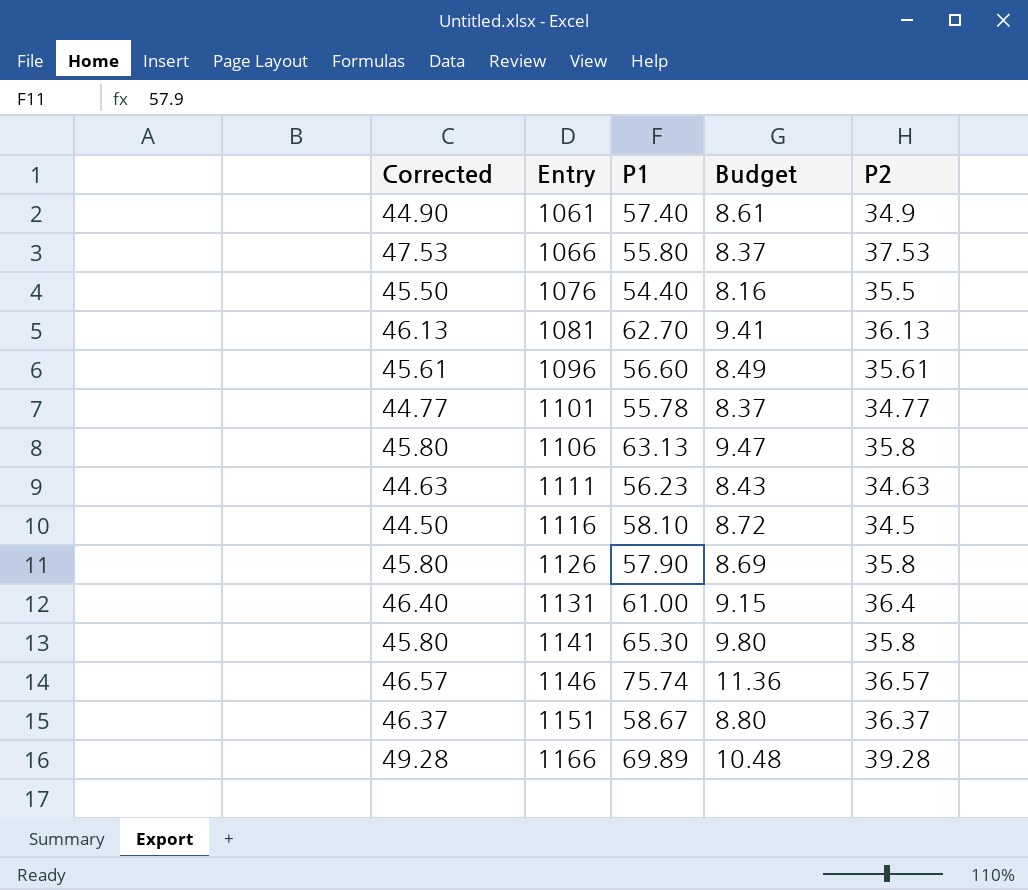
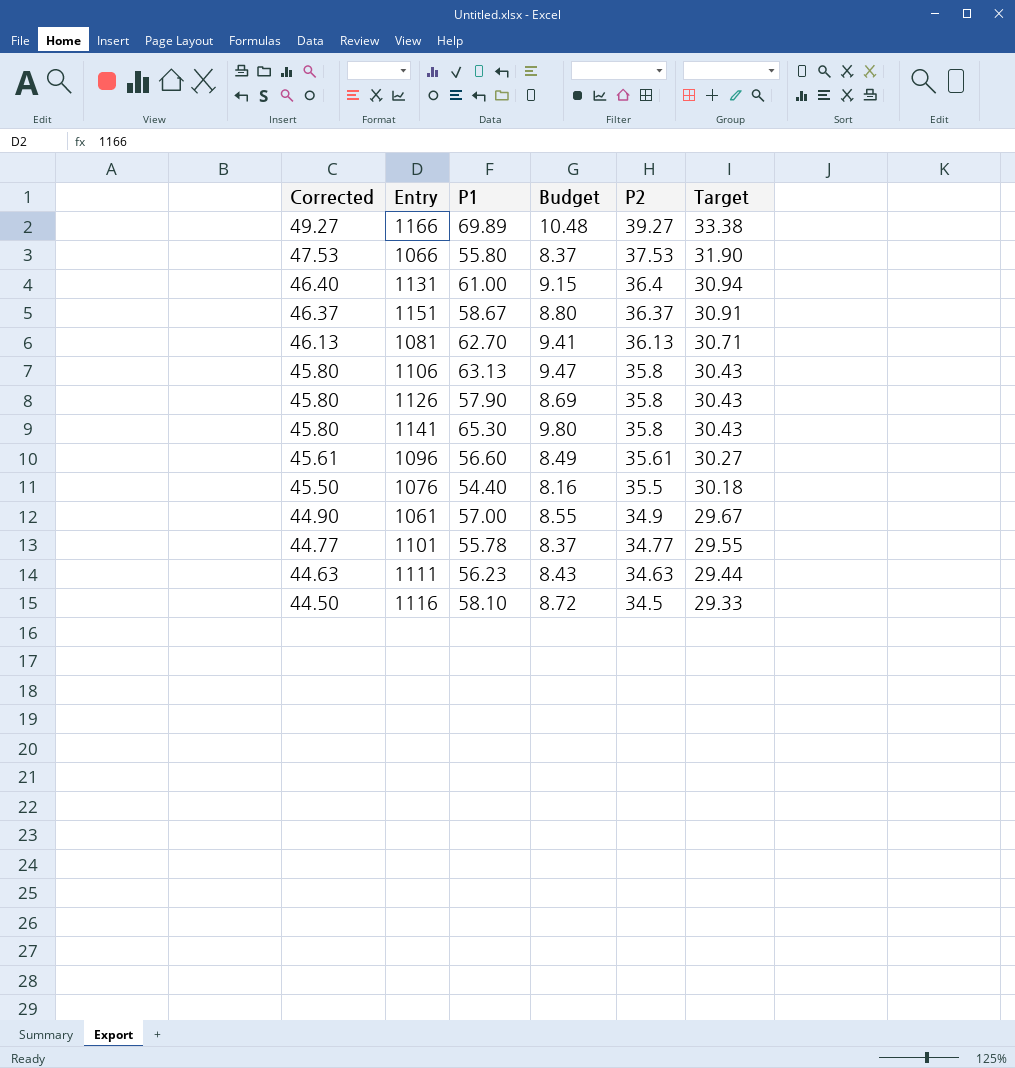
row order: Entry ascending -> Corrected descending
column Target | formula: none -> [P2] * 0.85
row 1146: 46.57 | 75.74 | 11.36 | 36.57 -> none
1166 | Corrected: 49.28 -> 49.27
1166 | P2: 39.28 -> 39.27
1061 | P1: 57.40 -> 57.00
1061 | Budget: 8.61 -> 8.55

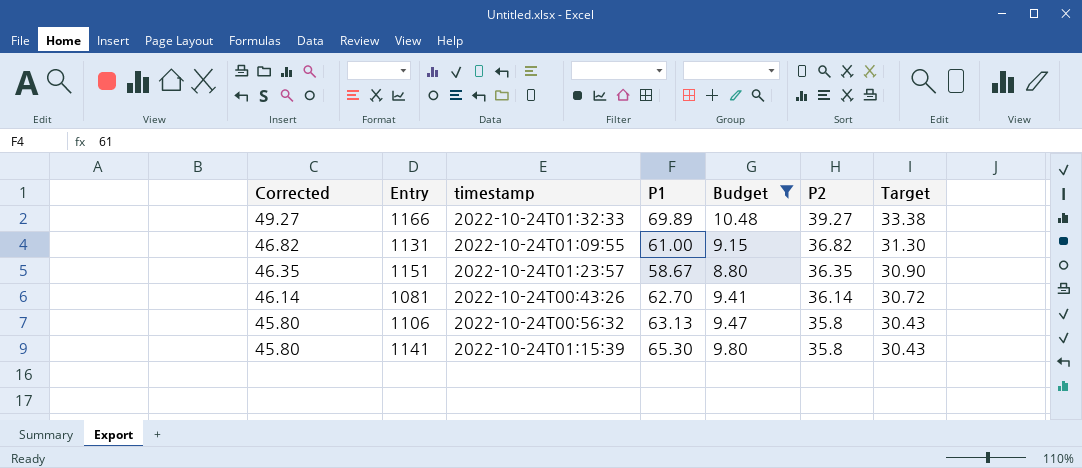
filter: none -> Budget >= 8.80
column timestamp | position: none -> 3
1131 | Corrected: 46.40 -> 46.82
1131 | P2: 36.4 -> 36.82
1131 | Target: 30.94 -> 31.30
1151 | Corrected: 46.37 -> 46.35
1151 | P2: 36.37 -> 36.35
1151 | Target: 30.91 -> 30.90
1081 | Corrected: 46.13 -> 46.14
1081 | P2: 36.13 -> 36.14
1081 | Target: 30.71 -> 30.72

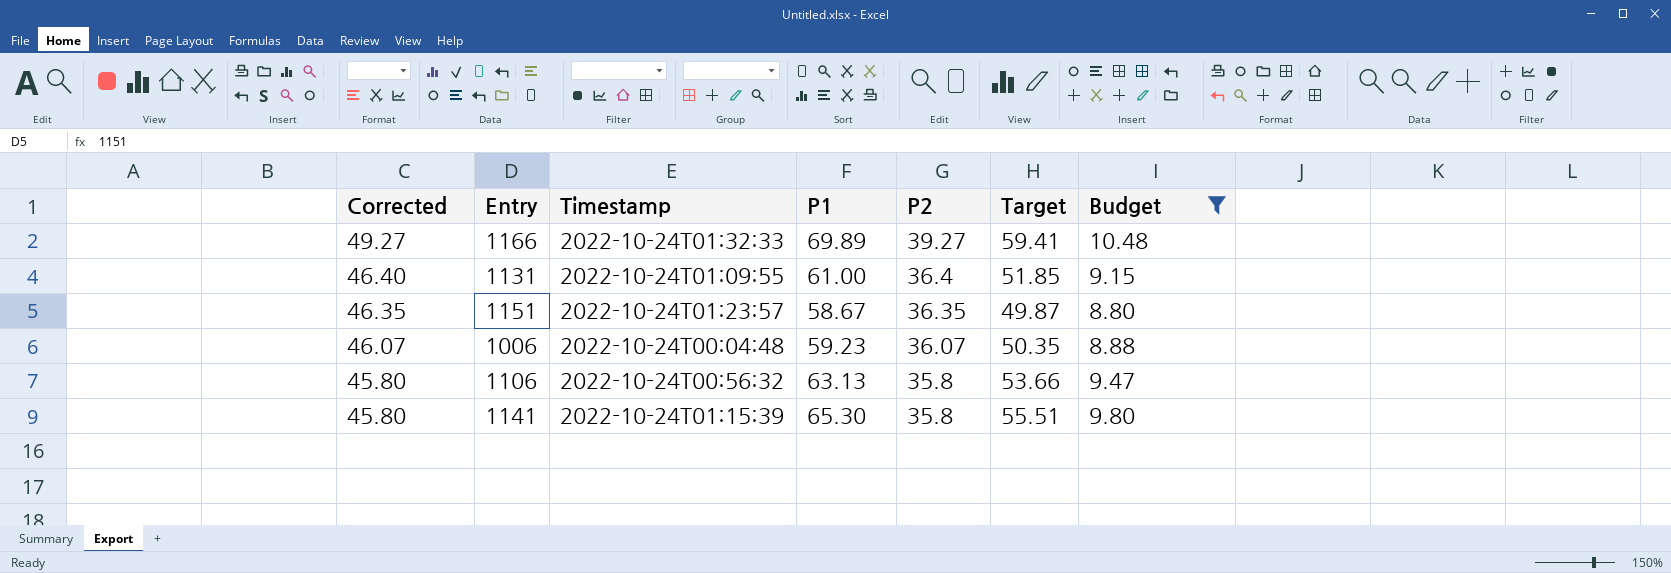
column name: timestamp -> Timestamp
column Target | formula: [P2] * 0.85 -> [P1] * 0.85
column Budget | position: 5 -> 7
row 1081: 46.14 | 2022-10-24T00:43:26 | 62.70 | 9.41 | 36.14 | 30.72 -> none
1131 | Corrected: 46.82 -> 46.40
1131 | P2: 36.82 -> 36.4
row 1006: none -> 46.07 | 2022-10-24T00:04:48 | 59.23 | 36.07 | 50.35 | 8.88

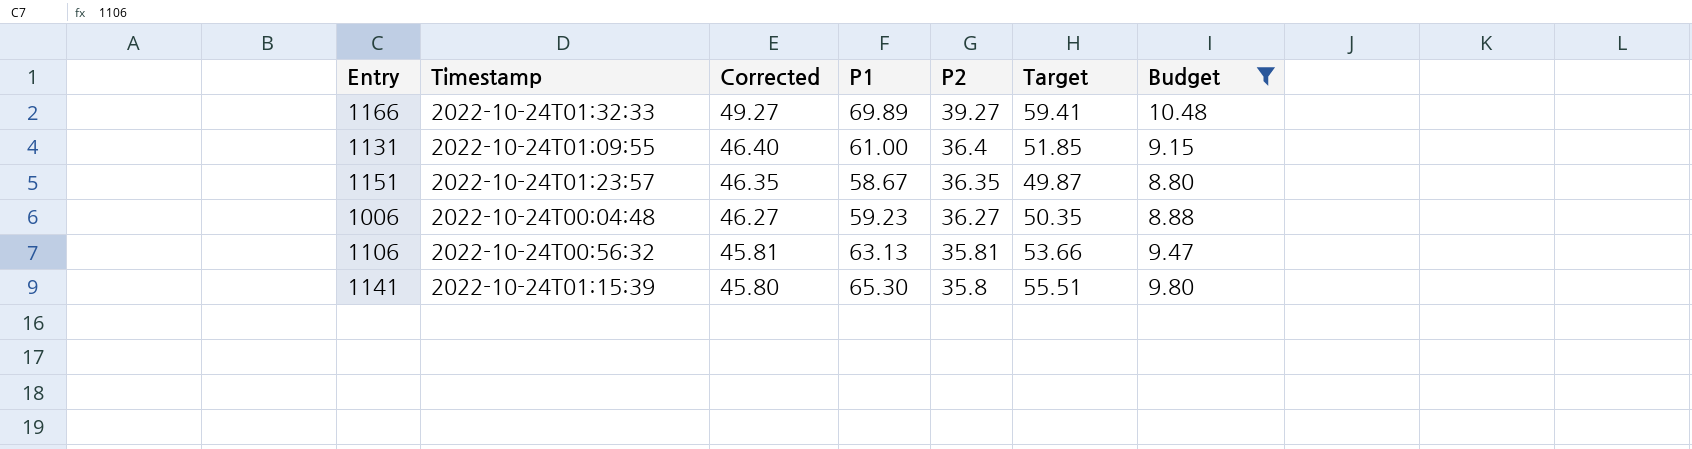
column Corrected | position: 1 -> 3
1006 | Corrected: 46.07 -> 46.27
1006 | P2: 36.07 -> 36.27
1106 | Corrected: 45.80 -> 45.81
1106 | P2: 35.8 -> 35.81

